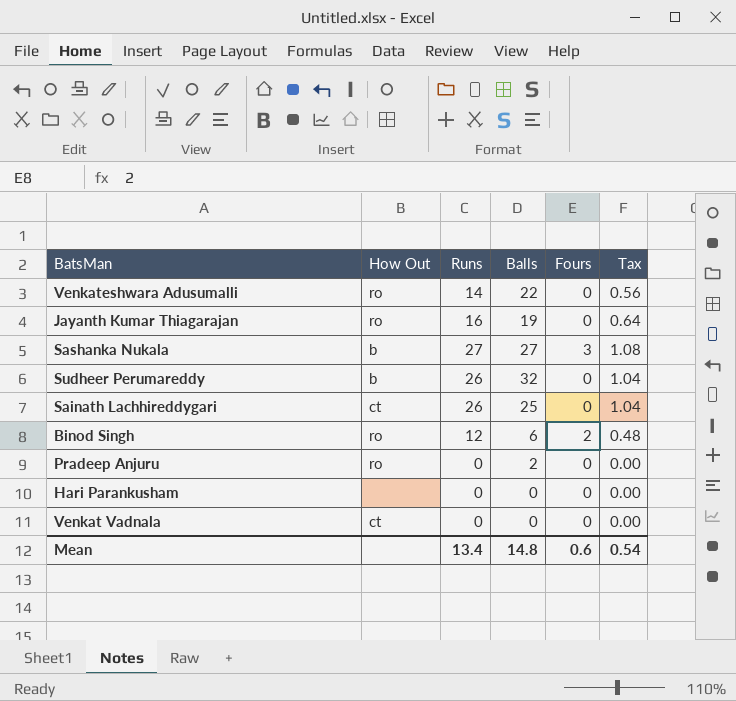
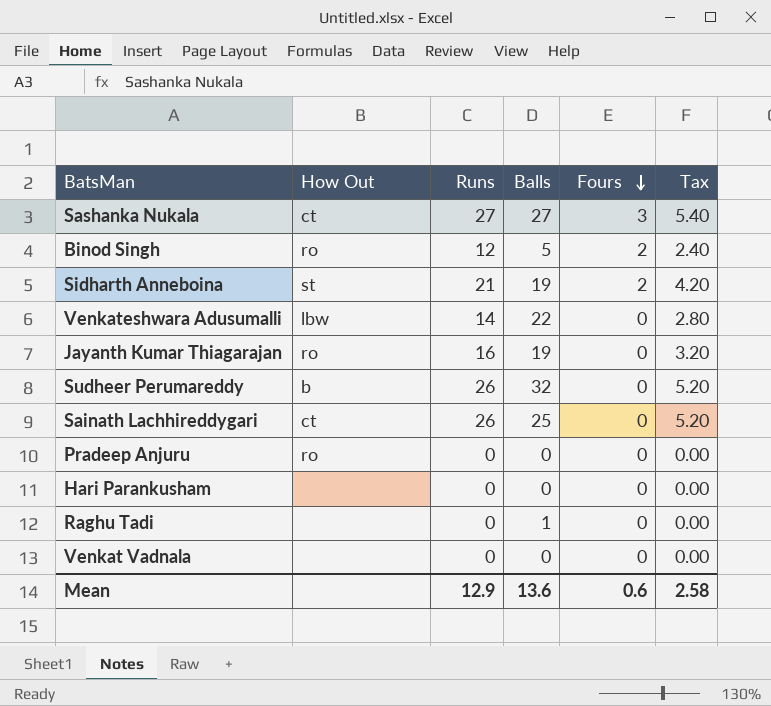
row order: none -> Fours descending
column Tax | formula: [Runs] * 0.04 -> [Runs] * 0.2
Sashanka Nukala | How Out: b -> ct
Binod Singh | Balls: 6 -> 5
row Sidharth Anneboina: none -> st | 21 | 19 | 2 | 4.20
Venkateshwara Adusumalli | How Out: ro -> lbw
Pradeep Anjuru | Balls: 2 -> 0
row Raghu Tadi: none -> none | 0 | 1 | 0 | 0.00
Venkat Vadnala | How Out: ct -> none
Mean | Runs: 13.4 -> 12.9
Mean | Balls: 14.8 -> 13.6
Mean | Tax: 0.54 -> 2.58

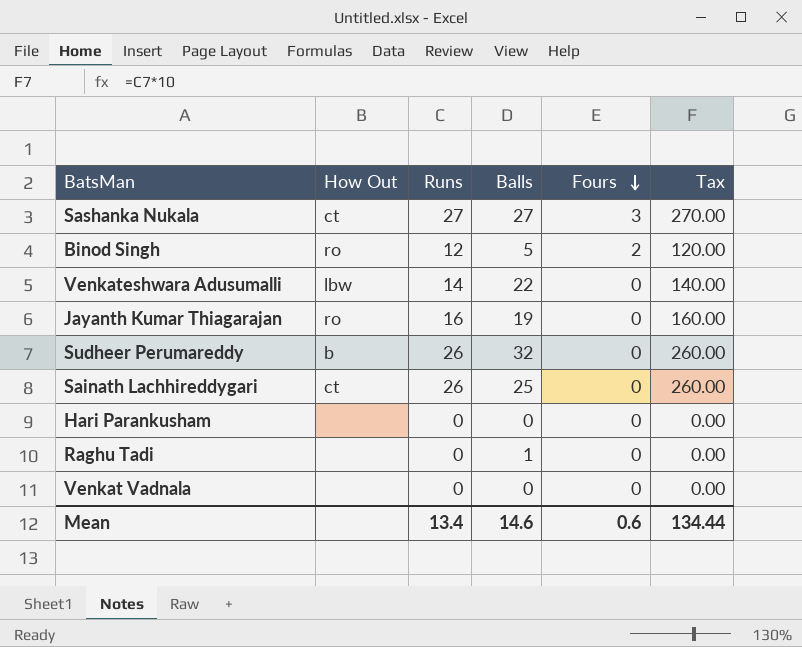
column Tax | formula: [Runs] * 0.2 -> [Runs] * 10
row Sidharth Anneboina: st | 21 | 19 | 2 | 4.20 -> none
row Pradeep Anjuru: ro | 0 | 0 | 0 | 0.00 -> none
Mean | Runs: 12.9 -> 13.4
Mean | Balls: 13.6 -> 14.6
Mean | Tax: 2.58 -> 134.44

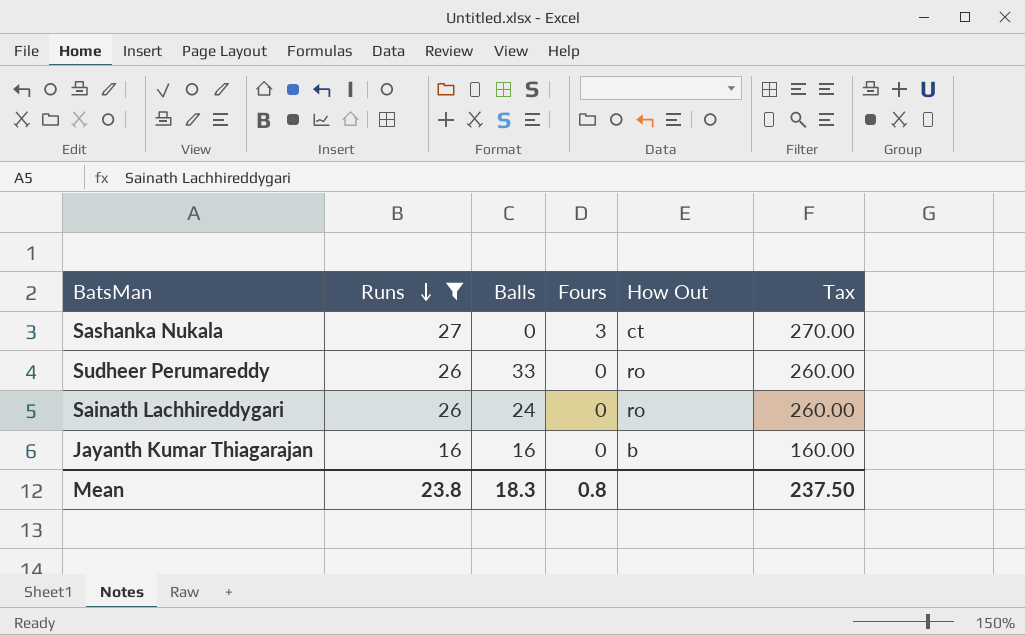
filter: none -> Runs >= 16
row order: Fours descending -> Runs descending
column How Out | position: 2 -> 5
Sashanka Nukala | Balls: 27 -> 0
Sudheer Perumareddy | Balls: 32 -> 33
Sudheer Perumareddy | How Out: b -> ro
Sainath Lachhireddygari | Balls: 25 -> 24
Sainath Lachhireddygari | How Out: ct -> ro
Jayanth Kumar Thiagarajan | Balls: 19 -> 16
Jayanth Kumar Thiagarajan | How Out: ro -> b
Mean | Runs: 13.4 -> 23.8
Mean | Balls: 14.6 -> 18.3
Mean | Fours: 0.6 -> 0.8
Mean | Tax: 134.44 -> 237.50

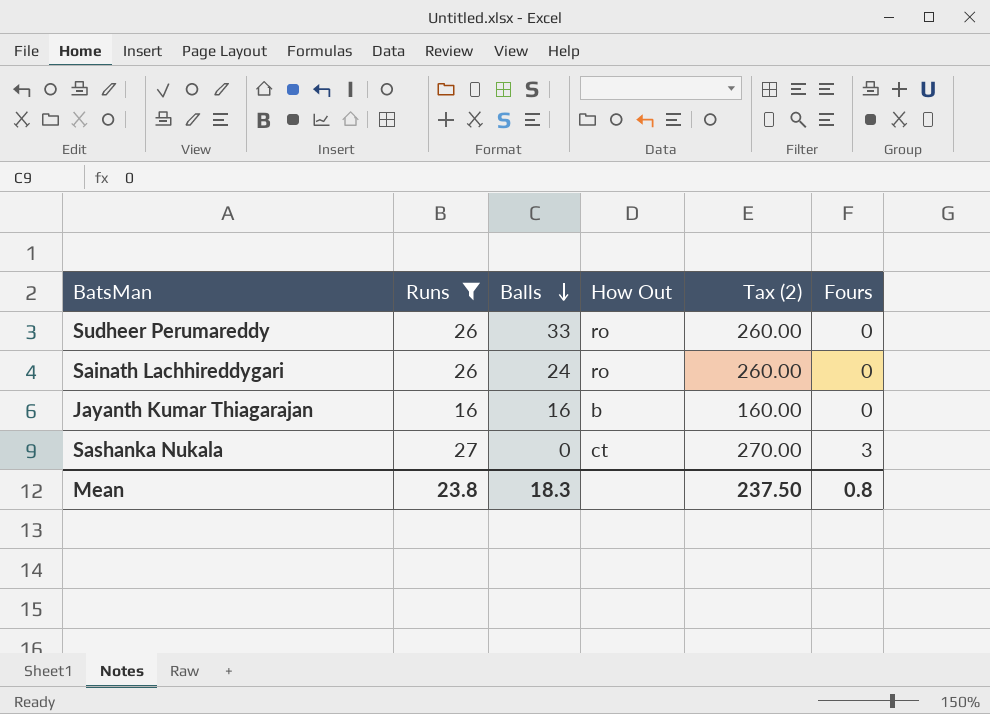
row order: Runs descending -> Balls descending
column name: Tax -> Tax (2)
column Fours | position: 4 -> 6

